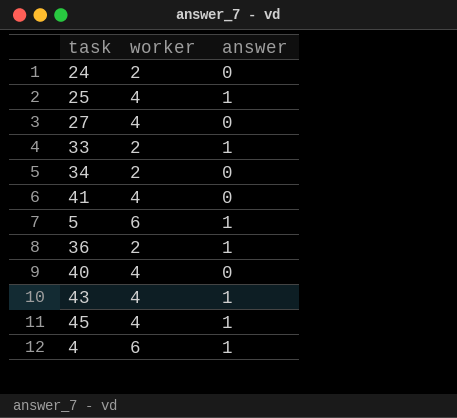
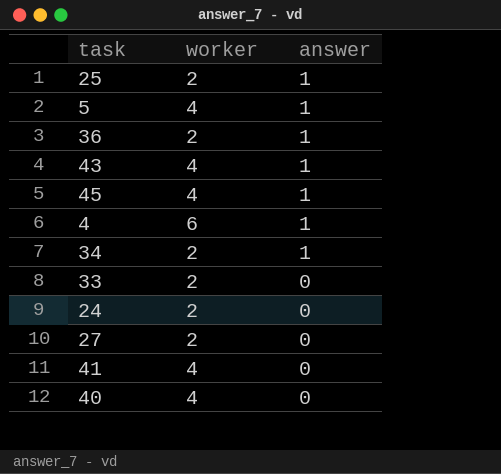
row order: none -> answer descending
25 | worker: 4 -> 2
5 | worker: 6 -> 4
34 | answer: 0 -> 1
33 | answer: 1 -> 0
27 | worker: 4 -> 2

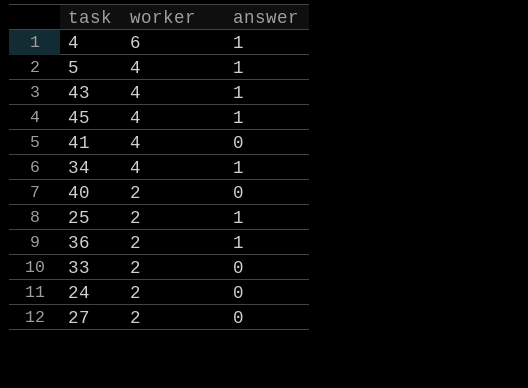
row order: answer descending -> worker descending
34 | worker: 2 -> 4
40 | worker: 4 -> 2

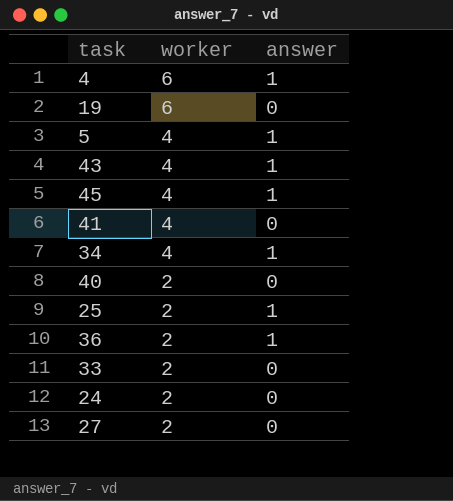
row 19: none -> 6 | 0

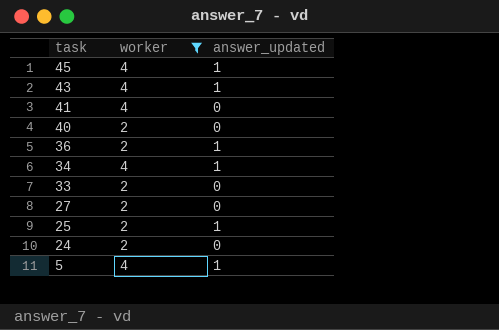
filter: none -> worker != 6
row order: worker descending -> task descending
column name: answer -> answer_updated

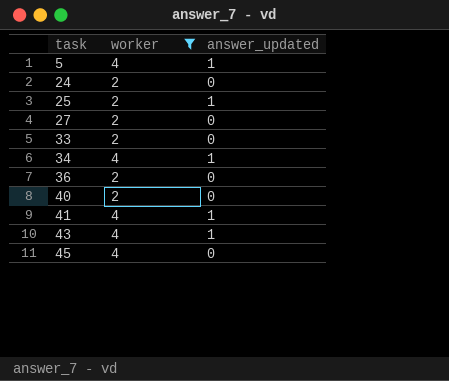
row order: task descending -> task ascending
36 | answer_updated: 1 -> 0
41 | answer_updated: 0 -> 1
45 | answer_updated: 1 -> 0

